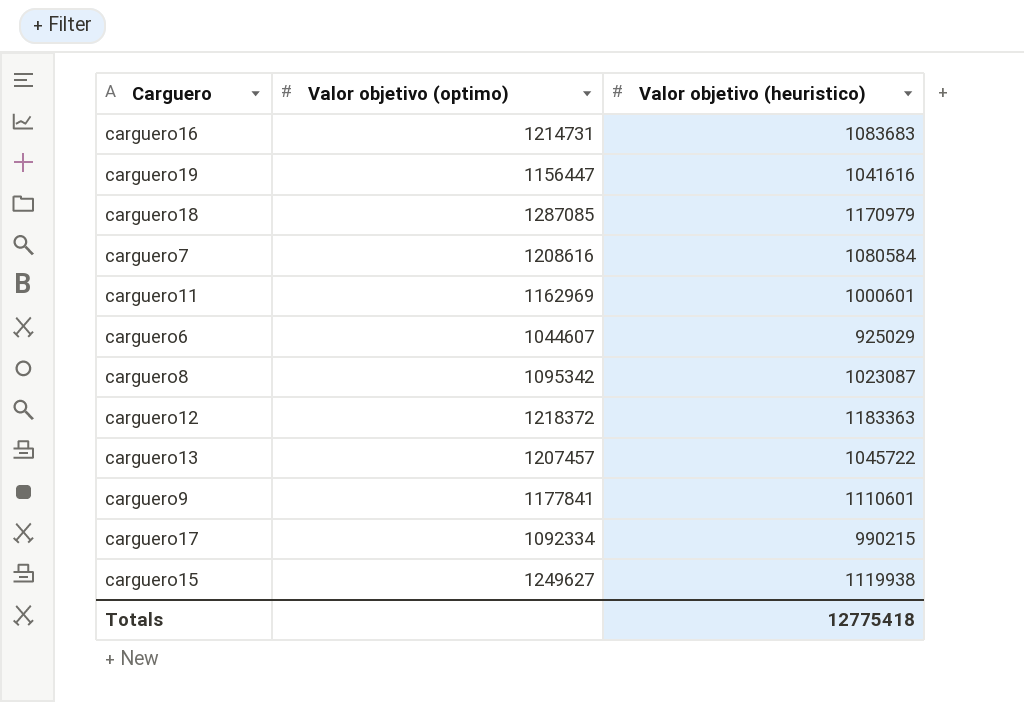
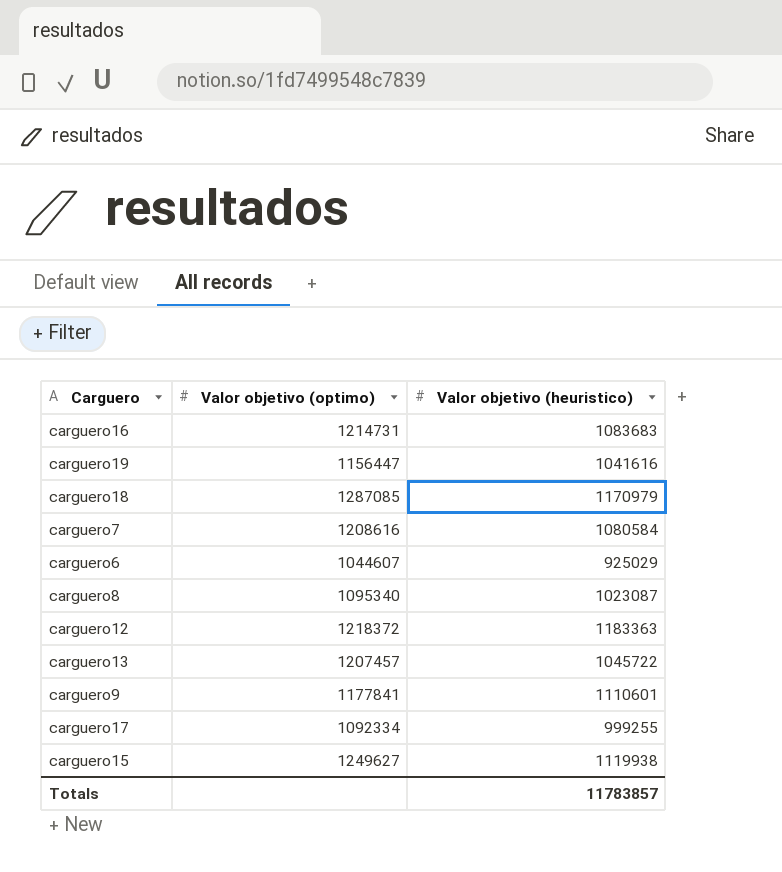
row carguero11: 1162969 | 1000601 -> none
carguero8 | Valor objetivo (optimo): 1095342 -> 1095340
carguero17 | Valor objetivo (heuristico): 990215 -> 999255
Totals | Valor objetivo (heuristico): 12775418 -> 11783857

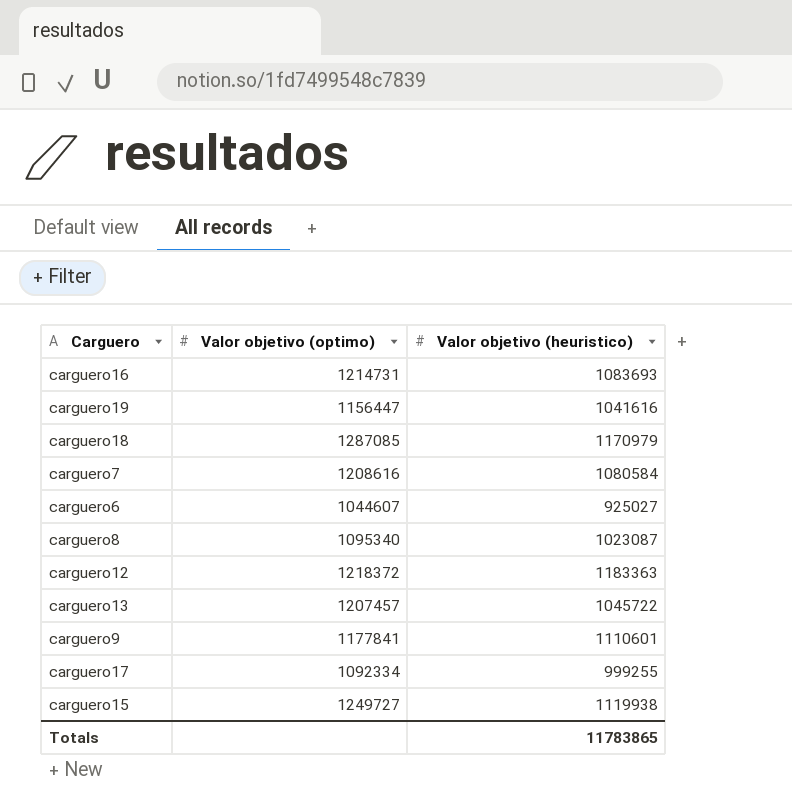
carguero16 | Valor objetivo (heuristico): 1083683 -> 1083693
carguero6 | Valor objetivo (heuristico): 925029 -> 925027
carguero15 | Valor objetivo (optimo): 1249627 -> 1249727
Totals | Valor objetivo (heuristico): 11783857 -> 11783865

